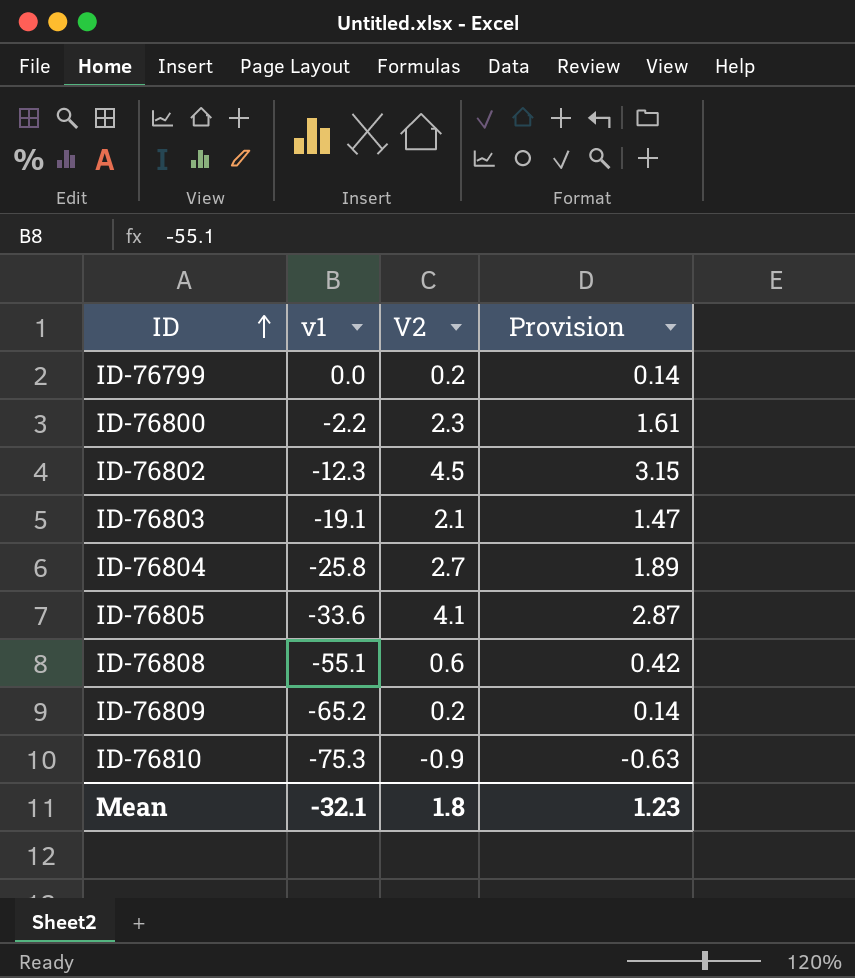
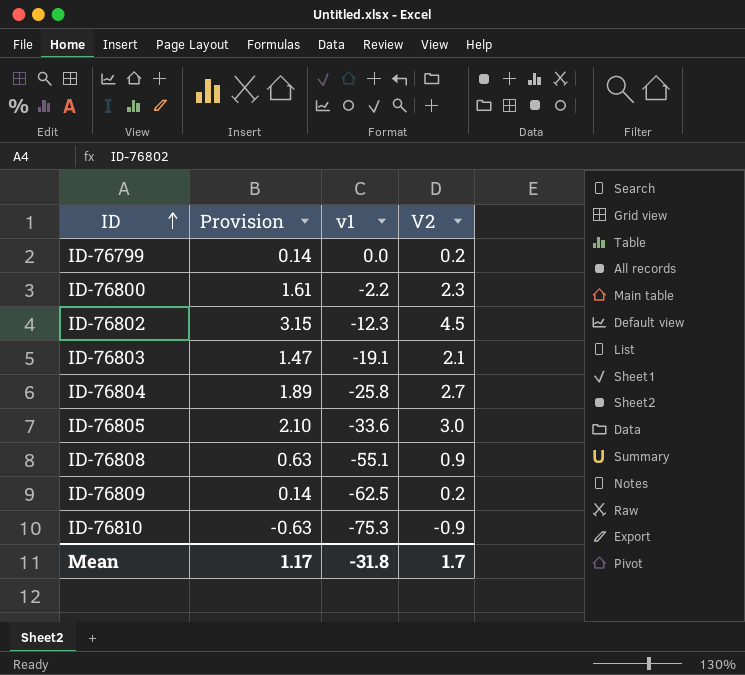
column Provision | position: 4 -> 2
ID-76805 | Provision: 2.87 -> 2.10
ID-76805 | V2: 4.1 -> 3.0
ID-76808 | Provision: 0.42 -> 0.63
ID-76808 | V2: 0.6 -> 0.9
ID-76809 | v1: -65.2 -> -62.5
Mean | Provision: 1.23 -> 1.17
Mean | v1: -32.1 -> -31.8
Mean | V2: 1.8 -> 1.7

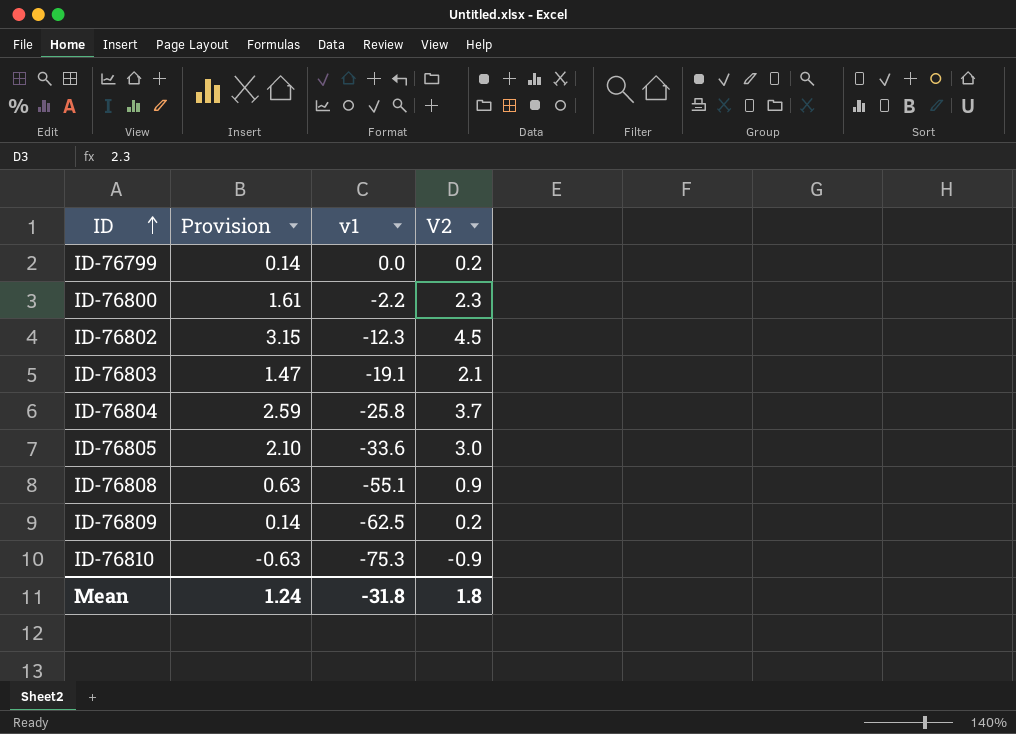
ID-76804 | Provision: 1.89 -> 2.59
ID-76804 | V2: 2.7 -> 3.7
Mean | Provision: 1.17 -> 1.24
Mean | V2: 1.7 -> 1.8

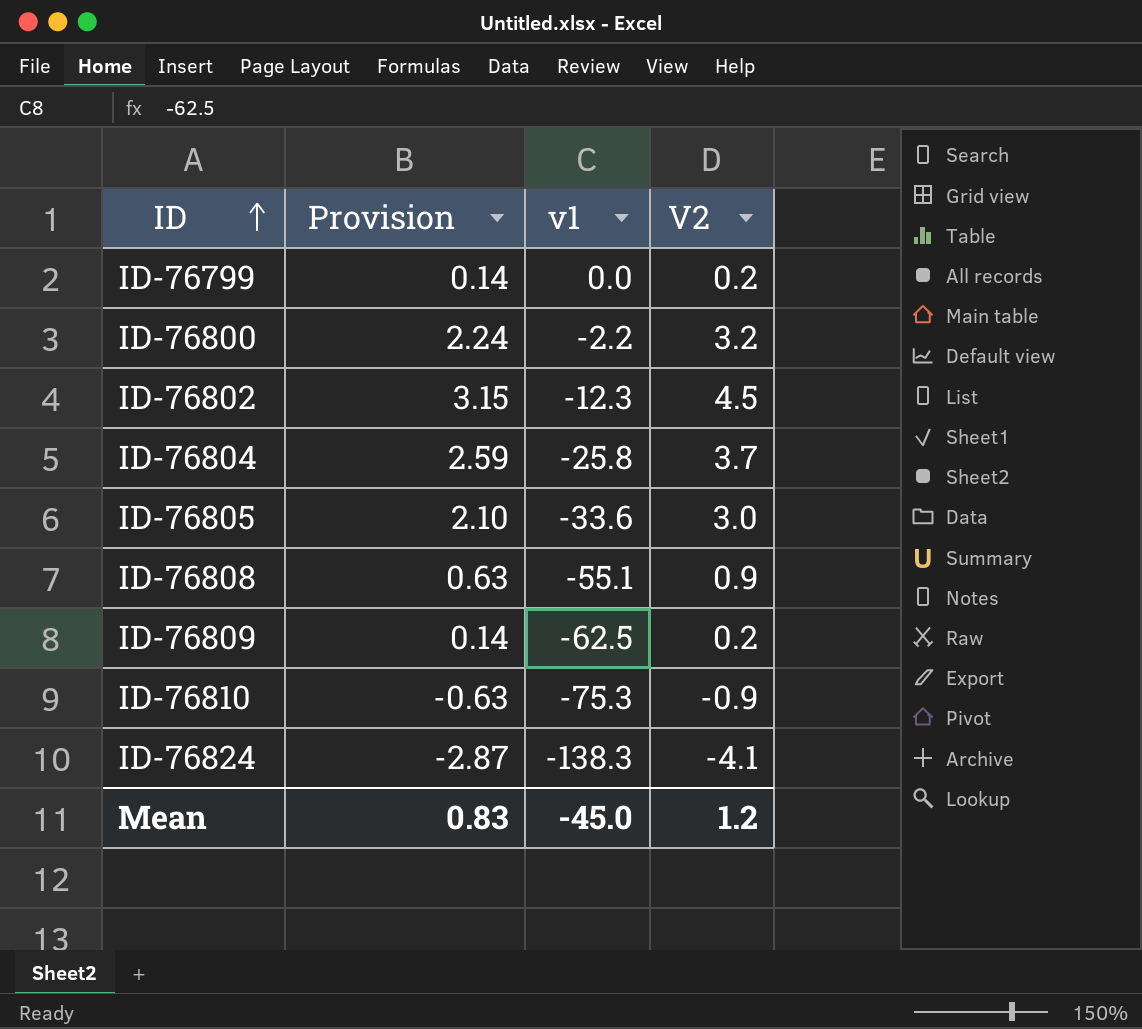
row ID-76803: 1.47 | -19.1 | 2.1 -> none
ID-76800 | Provision: 1.61 -> 2.24
ID-76800 | V2: 2.3 -> 3.2
row ID-76824: none -> -2.87 | -138.3 | -4.1
Mean | Provision: 1.24 -> 0.83
Mean | v1: -31.8 -> -45.0
Mean | V2: 1.8 -> 1.2

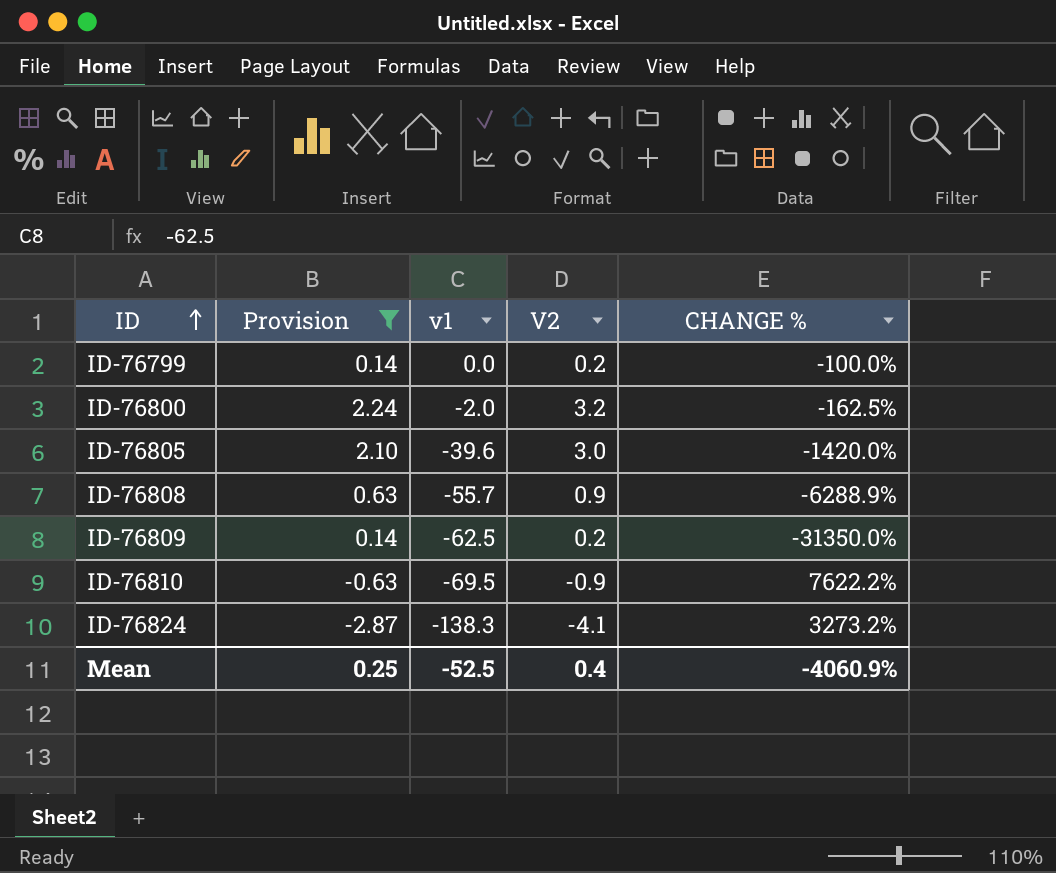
filter: none -> Provision <= 2.24
column CHANGE % | formula: none -> ([v1] - [V2]) / [V2]
ID-76800 | v1: -2.2 -> -2.0
ID-76805 | v1: -33.6 -> -39.6
ID-76808 | v1: -55.1 -> -55.7
ID-76810 | v1: -75.3 -> -69.5
Mean | Provision: 0.83 -> 0.25
Mean | v1: -45.0 -> -52.5
Mean | V2: 1.2 -> 0.4

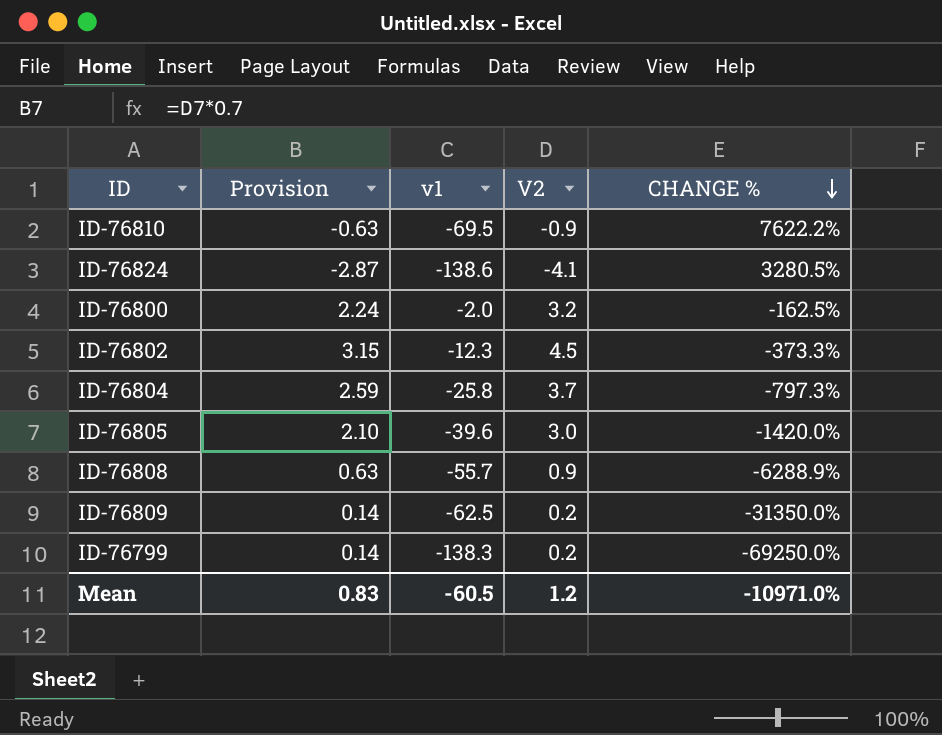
filter: Provision <= 2.24 -> none
row order: ID ascending -> CHANGE % descending
ID-76824 | v1: -138.3 -> -138.6
ID-76824 | CHANGE %: 3273.2% -> 3280.5%
ID-76799 | v1: 0.0 -> -138.3
ID-76799 | CHANGE %: -100.0% -> -69250.0%
Mean | Provision: 0.25 -> 0.83
Mean | v1: -52.5 -> -60.5
Mean | V2: 0.4 -> 1.2
Mean | CHANGE %: -4060.9% -> -10971.0%

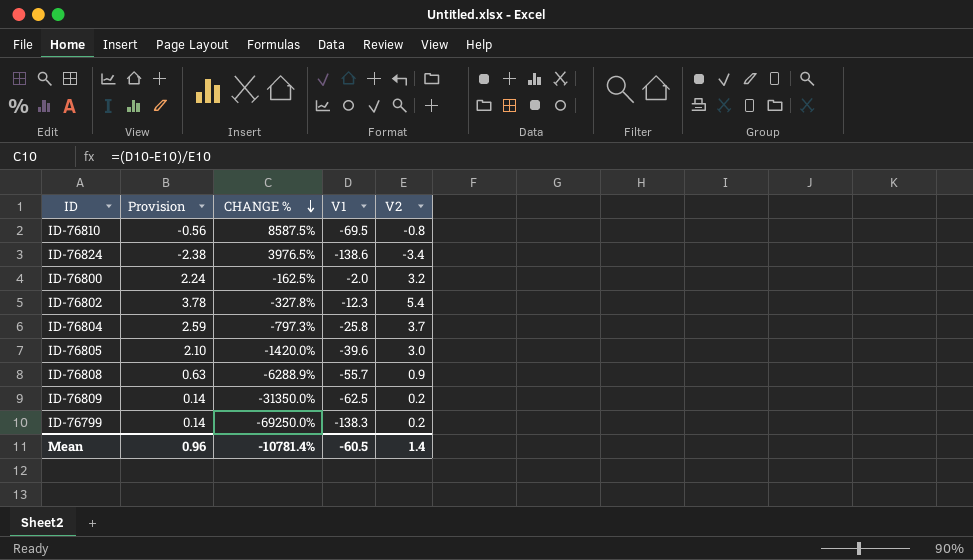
column CHANGE % | position: 5 -> 3
column name: v1 -> V1
ID-76810 | Provision: -0.63 -> -0.56
ID-76810 | CHANGE %: 7622.2% -> 8587.5%
ID-76810 | V2: -0.9 -> -0.8
ID-76824 | Provision: -2.87 -> -2.38
ID-76824 | CHANGE %: 3280.5% -> 3976.5%
ID-76824 | V2: -4.1 -> -3.4
ID-76802 | Provision: 3.15 -> 3.78
ID-76802 | CHANGE %: -373.3% -> -327.8%
ID-76802 | V2: 4.5 -> 5.4
Mean | Provision: 0.83 -> 0.96
Mean | CHANGE %: -10971.0% -> -10781.4%
Mean | V2: 1.2 -> 1.4

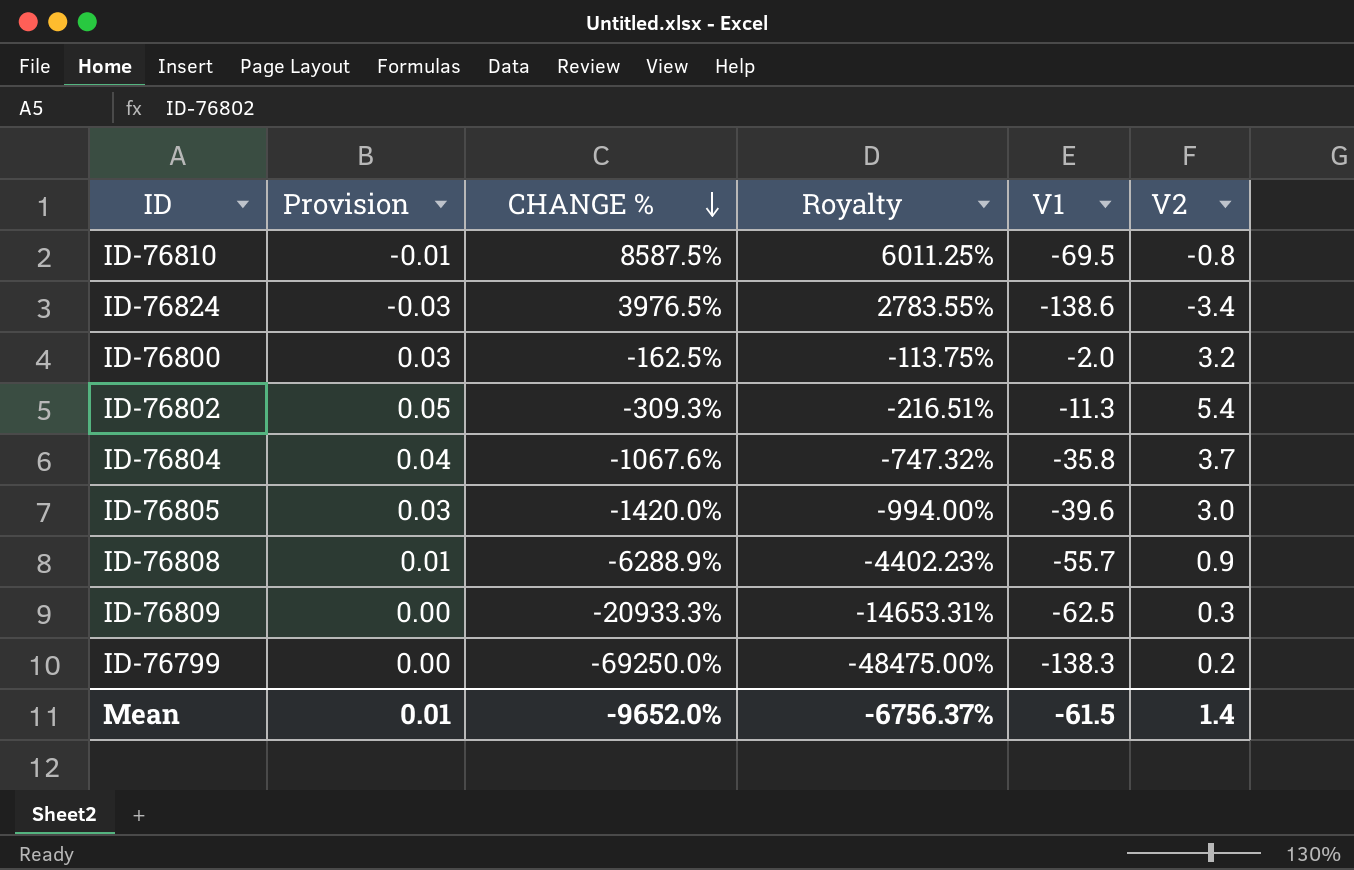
column Provision | formula: [V2] * 0.7 -> [V2] * 0.01
column Royalty | formula: none -> [CHANGE %] * 0.7
ID-76802 | CHANGE %: -327.8% -> -309.3%
ID-76802 | V1: -12.3 -> -11.3
ID-76804 | CHANGE %: -797.3% -> -1067.6%
ID-76804 | V1: -25.8 -> -35.8
ID-76809 | CHANGE %: -31350.0% -> -20933.3%
ID-76809 | V2: 0.2 -> 0.3
Mean | Provision: 0.96 -> 0.01
Mean | CHANGE %: -10781.4% -> -9652.0%
Mean | V1: -60.5 -> -61.5

